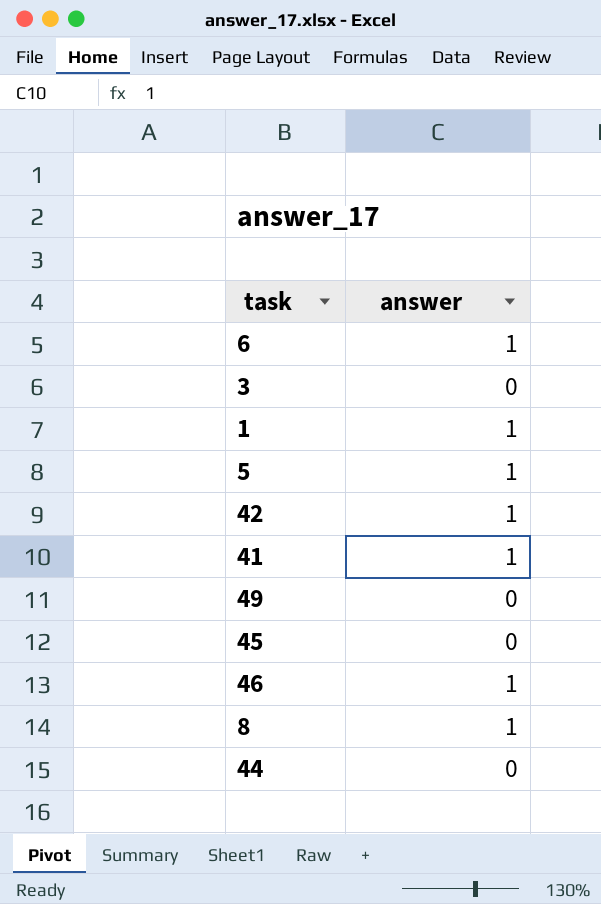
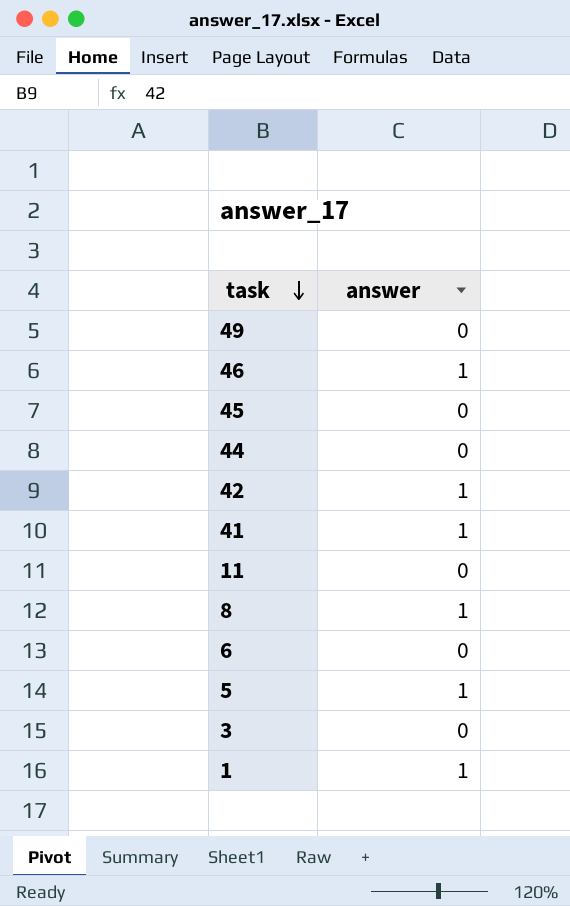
row order: none -> task descending
row 11: none -> 0
6 | answer: 1 -> 0

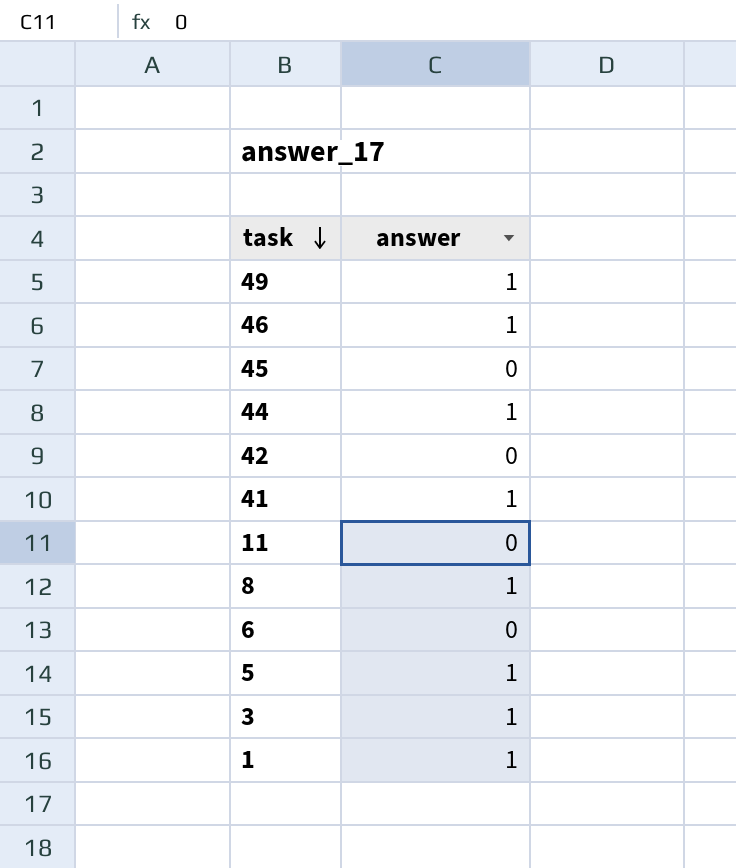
49 | answer: 0 -> 1
44 | answer: 0 -> 1
42 | answer: 1 -> 0
3 | answer: 0 -> 1

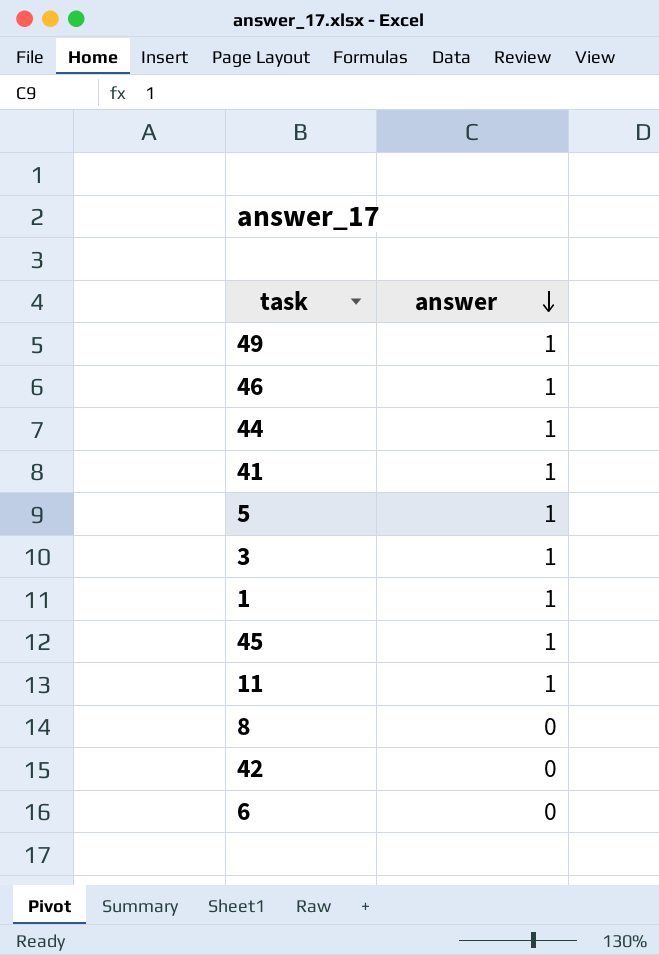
row order: task descending -> answer descending
45 | answer: 0 -> 1
11 | answer: 0 -> 1
8 | answer: 1 -> 0

